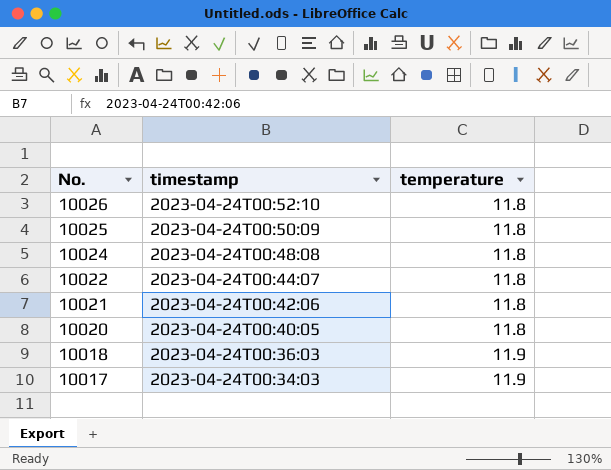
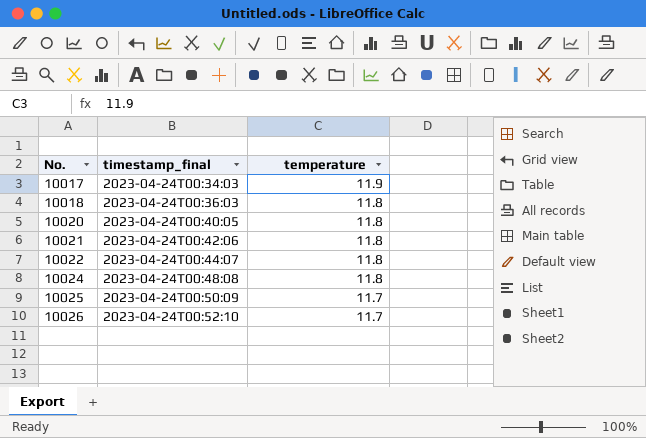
row order: No. descending -> No. ascending
column name: timestamp -> timestamp_final
10018 | temperature: 11.9 -> 11.8
10025 | temperature: 11.8 -> 11.7
10026 | temperature: 11.8 -> 11.7

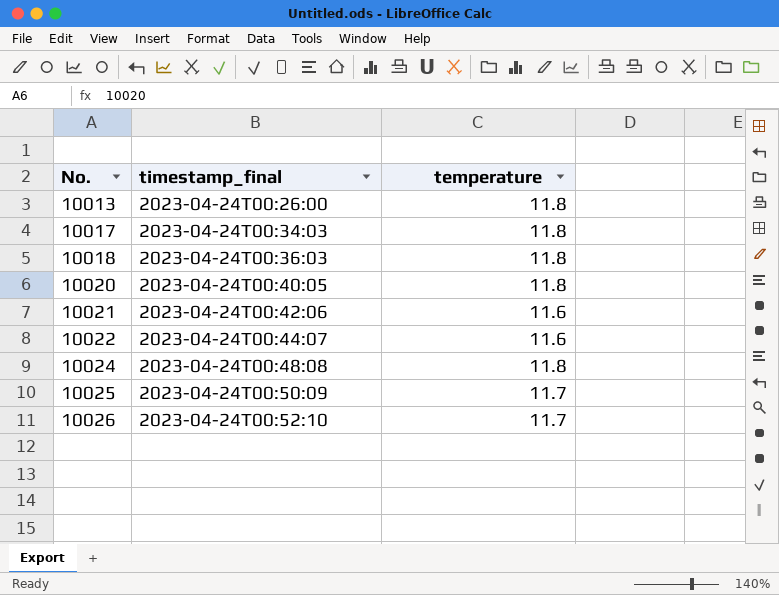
row 10013: none -> 2023-04-24T00:26:00 | 11.8
10017 | temperature: 11.9 -> 11.8
10021 | temperature: 11.8 -> 11.6
10022 | temperature: 11.8 -> 11.6

